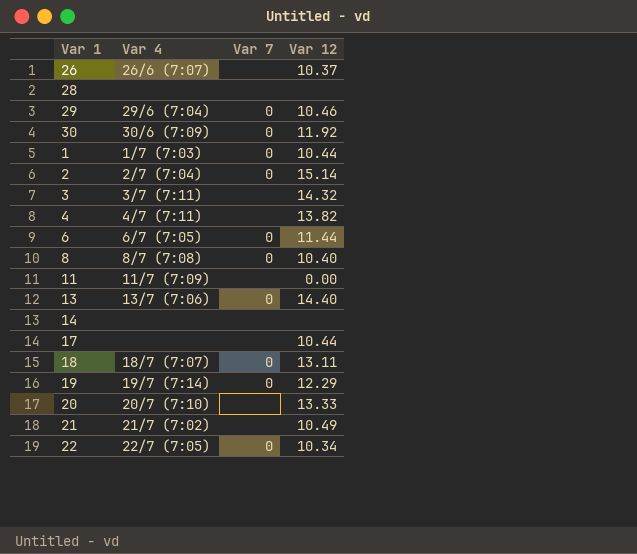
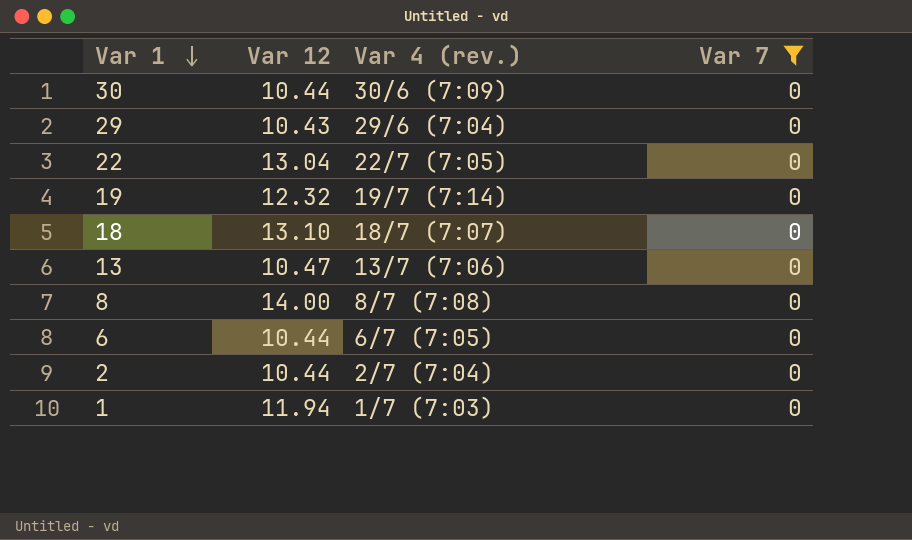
filter: none -> Var 7 = 0
row order: none -> Var 1 descending
column Var 12 | position: 4 -> 2
column name: Var 4 -> Var 4 (rev.)
30 | Var 12: 11.92 -> 10.44
29 | Var 12: 10.46 -> 10.43
22 | Var 12: 10.34 -> 13.04
19 | Var 12: 12.29 -> 12.32
18 | Var 12: 13.11 -> 13.10
13 | Var 12: 14.40 -> 10.47
8 | Var 12: 10.40 -> 14.00
6 | Var 12: 11.44 -> 10.44
2 | Var 12: 15.14 -> 10.44
1 | Var 12: 10.44 -> 11.94

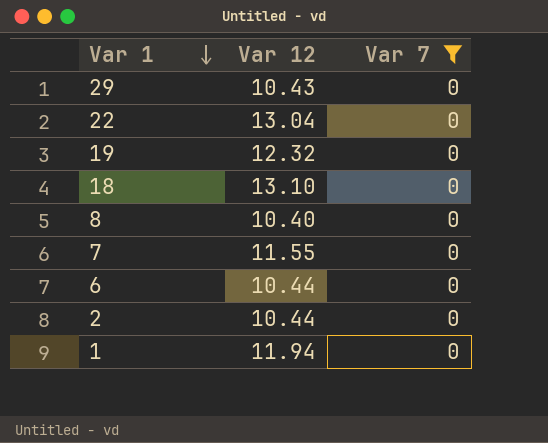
column Var 4 (rev.) | position: 3 -> none
row 30: 10.44 | 30/6 (7:09) | 0 -> none
row 13: 10.47 | 13/7 (7:06) | 0 -> none
8 | Var 12: 14.00 -> 10.40
row 7: none -> 11.55 | 0

